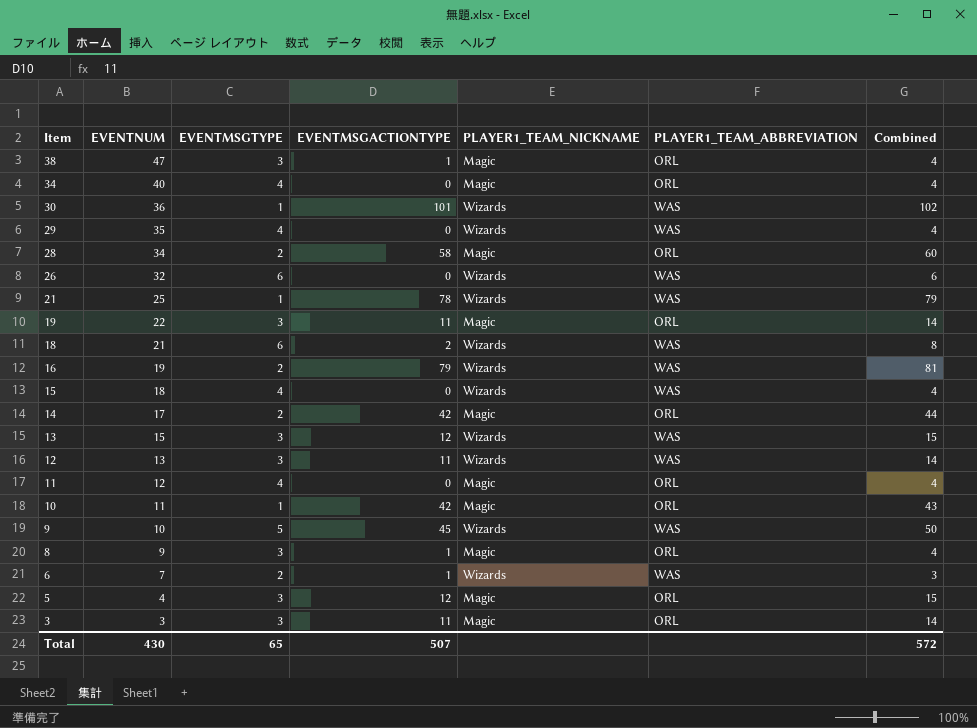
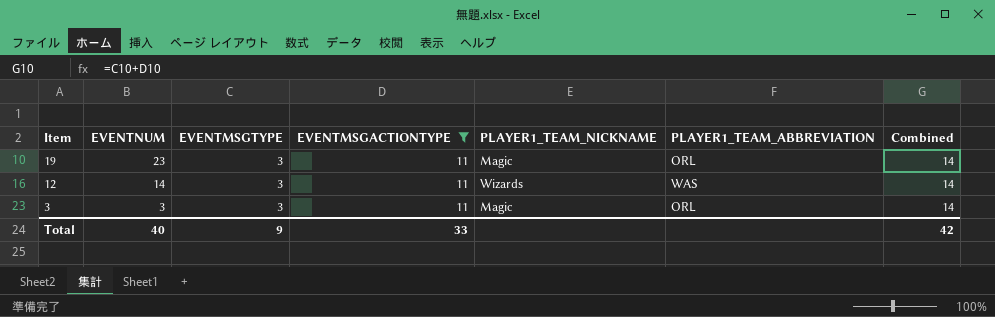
filter: none -> EVENTMSGACTIONTYPE = 11
19 | EVENTNUM: 22 -> 23
12 | EVENTNUM: 13 -> 14
Total | EVENTNUM: 430 -> 40
Total | EVENTMSGTYPE: 65 -> 9
Total | EVENTMSGACTIONTYPE: 507 -> 33
Total | Combined: 572 -> 42

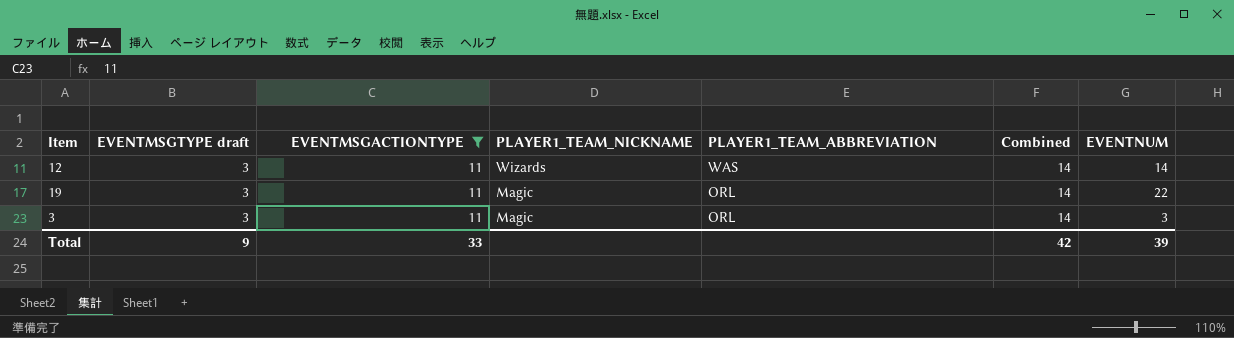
row order: Item descending -> PLAYER1_TEAM_NICKNAME descending
column name: EVENTMSGTYPE -> EVENTMSGTYPE draft
column EVENTNUM | position: 2 -> 7
19 | EVENTNUM: 23 -> 22
Total | EVENTNUM: 40 -> 39

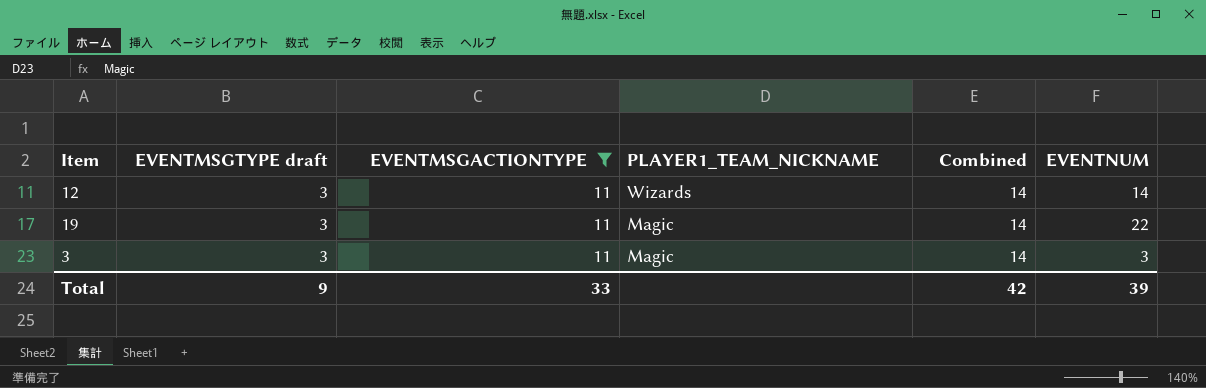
column PLAYER1_TEAM_ABBREVIATION | position: 5 -> none

